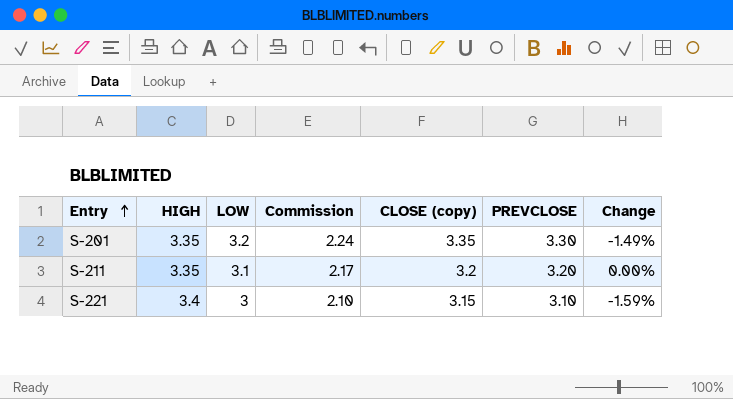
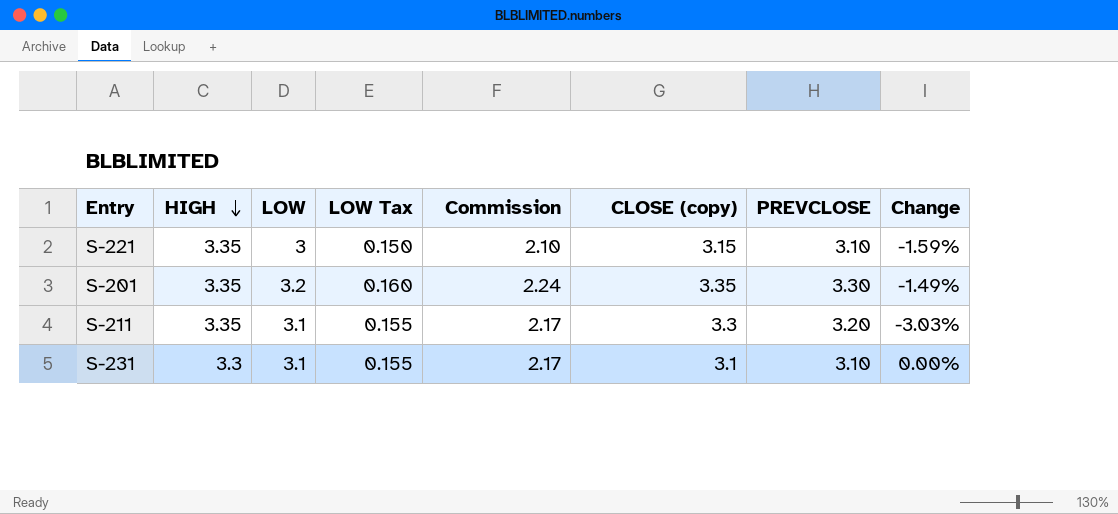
row order: Entry ascending -> HIGH descending
column LOW Tax | formula: none -> [LOW] * 0.05
S-221 | HIGH: 3.4 -> 3.35
S-211 | CLOSE (copy): 3.2 -> 3.3
S-211 | Change: 0.00% -> -3.03%
row S-231: none -> 3.3 | 3.1 | 0.155 | 2.17 | 3.1 | 3.10 | 0.00%

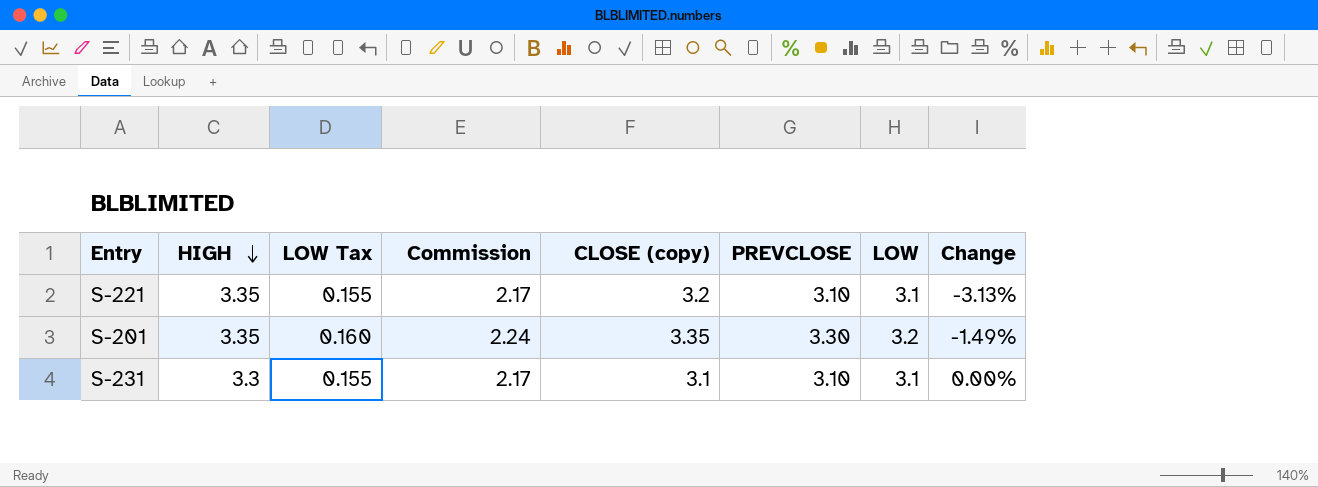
column LOW | position: 3 -> 7
row S-211: 3.35 | 3.1 | 0.155 | 2.17 | 3.3 | 3.20 | -3.03% -> none
S-221 | LOW Tax: 0.150 -> 0.155
S-221 | Commission: 2.10 -> 2.17
S-221 | CLOSE (copy): 3.15 -> 3.2
S-221 | LOW: 3 -> 3.1
S-221 | Change: -1.59% -> -3.13%

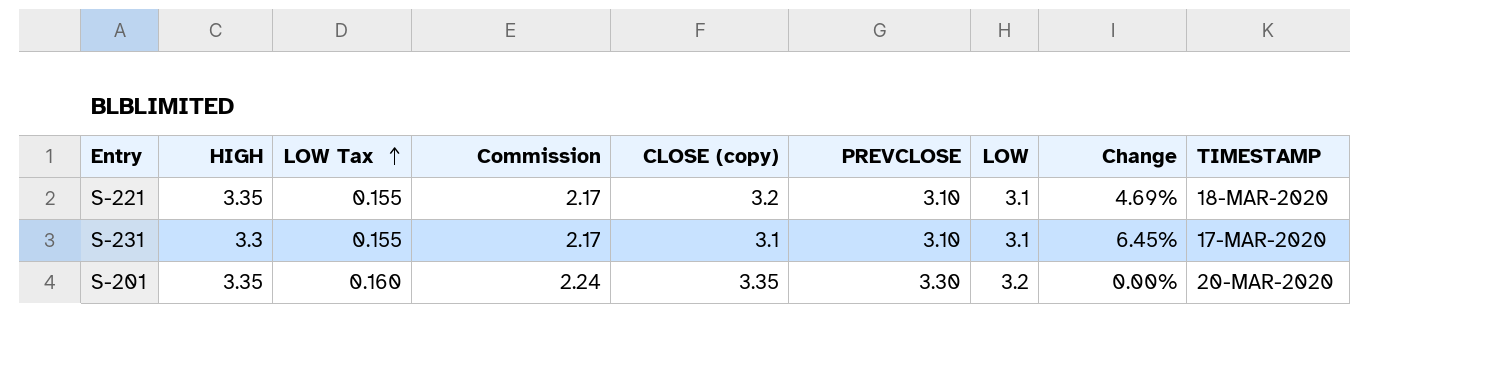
row order: HIGH descending -> LOW Tax ascending
column Change | formula: ([PREVCLOSE] - [CLOSE (copy)]) / [CLOSE (copy)] -> ([HIGH] - [CLOSE (copy)]) / [CLOSE (copy)]
column TIMESTAMP | position: none -> 9

